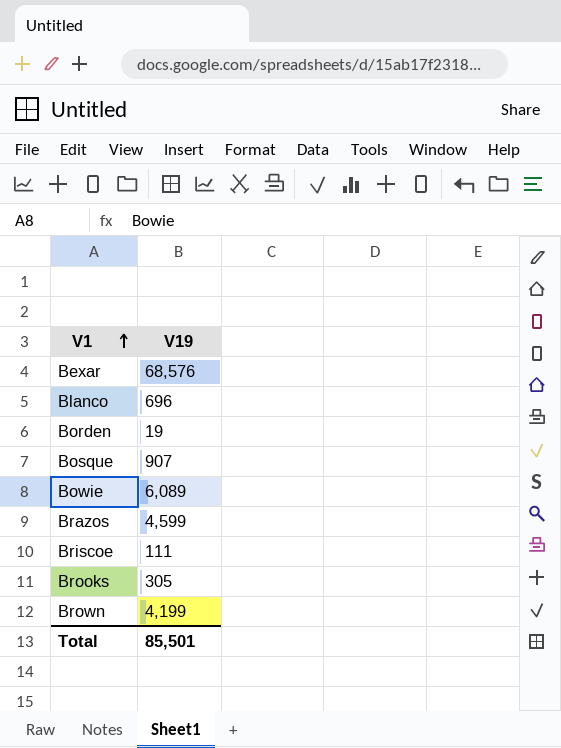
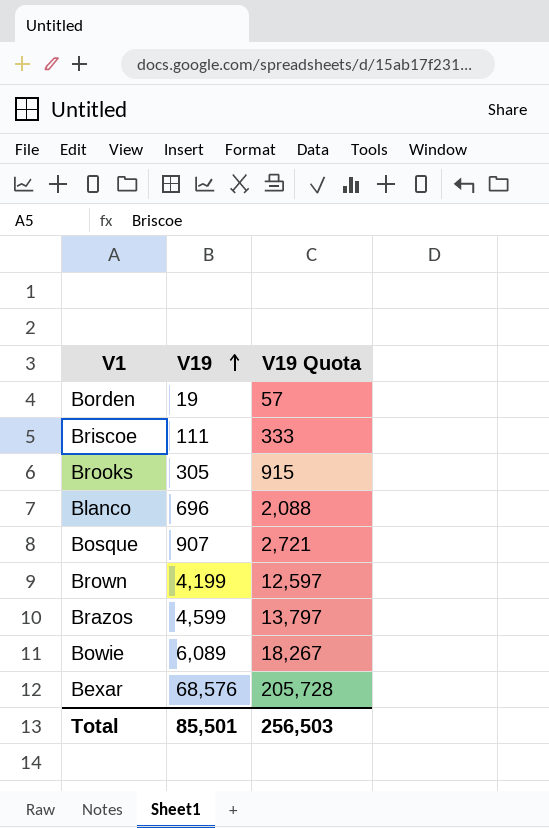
row order: V1 ascending -> V19 ascending
column V19 Quota | formula: none -> [V19] * 3

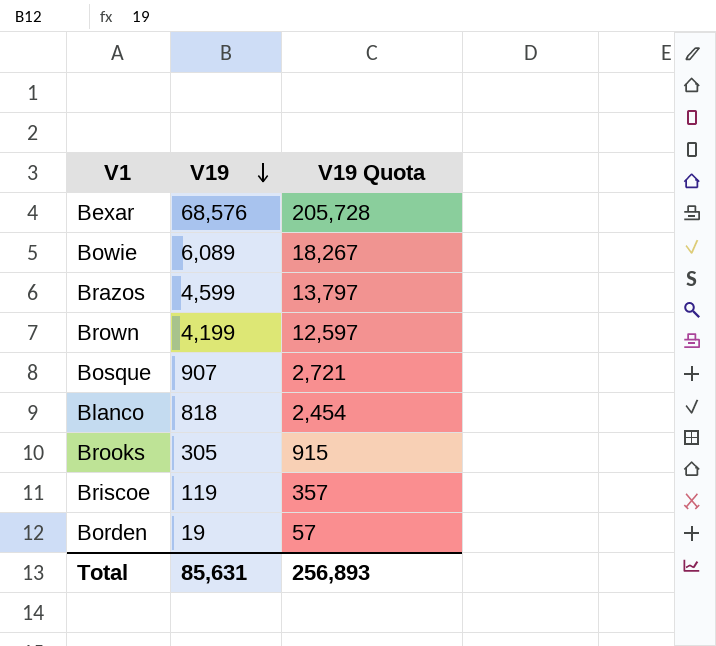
row order: V19 ascending -> V19 descending
Blanco | V19: 696 -> 818
Blanco | V19 Quota: 2,088 -> 2,454
Briscoe | V19: 111 -> 119
Briscoe | V19 Quota: 333 -> 357
Total | V19: 85,501 -> 85,631
Total | V19 Quota: 256,503 -> 256,893

